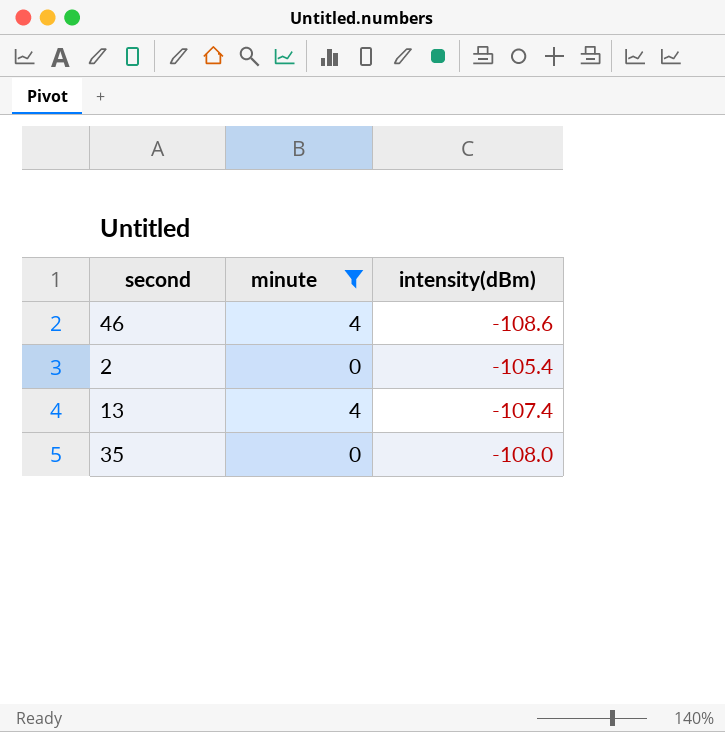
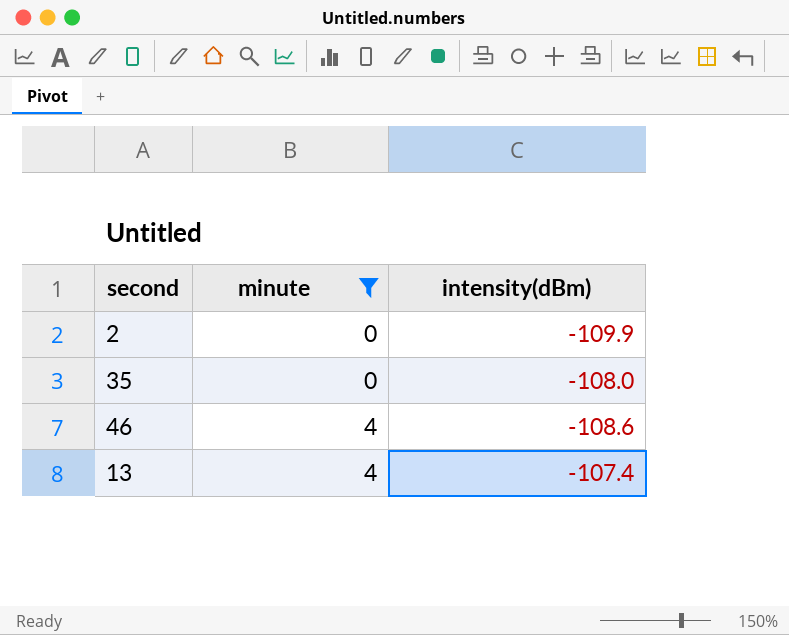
row order: none -> minute ascending
2 | intensity(dBm): -105.4 -> -109.9

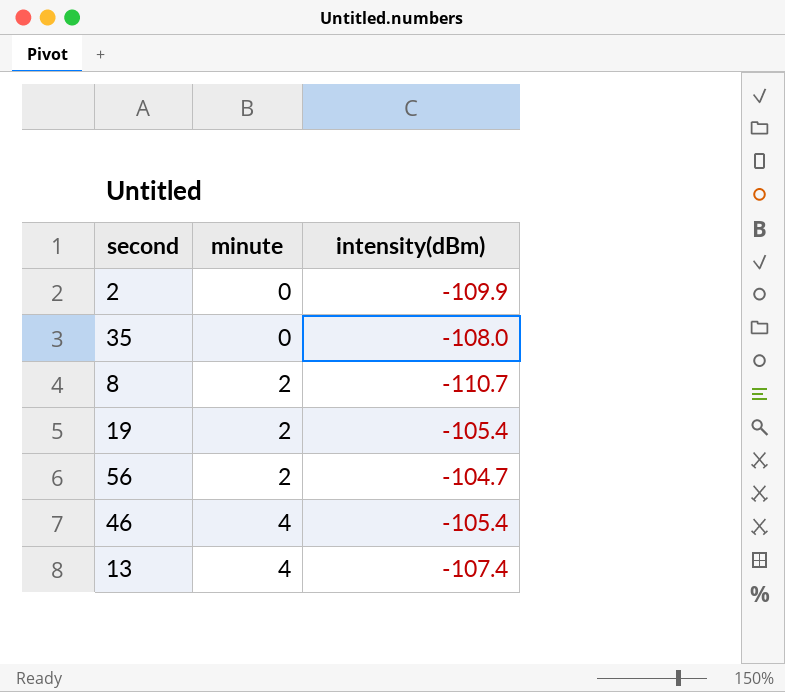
filter: minute != 2 -> none
46 | intensity(dBm): -108.6 -> -105.4

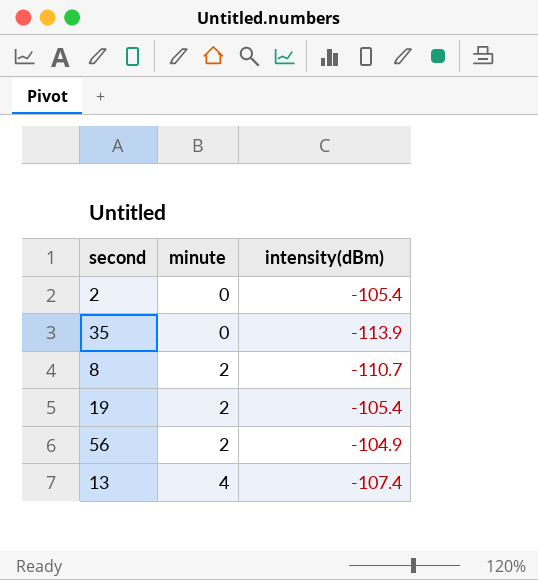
row 46: 4 | -105.4 -> none
2 | intensity(dBm): -109.9 -> -105.4
35 | intensity(dBm): -108.0 -> -113.9
56 | intensity(dBm): -104.7 -> -104.9

